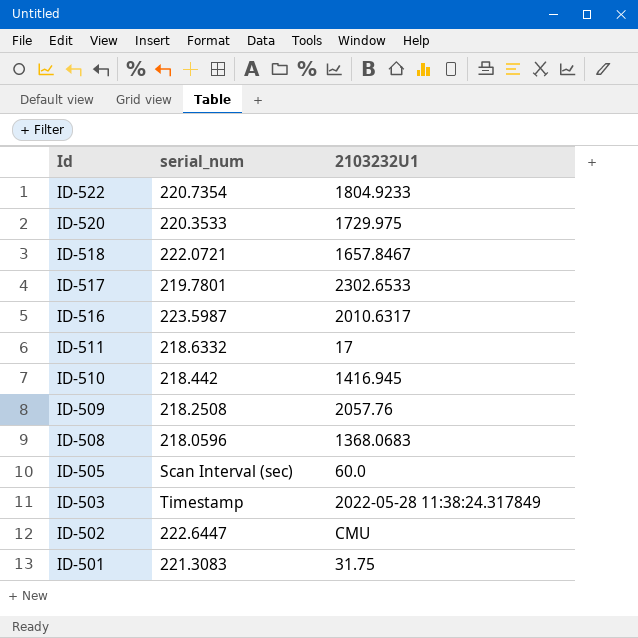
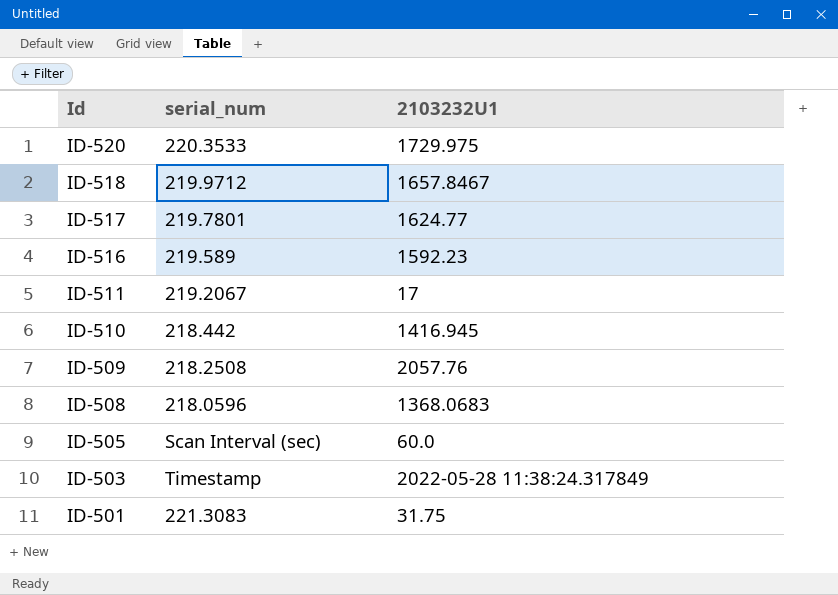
row ID-522: 220.7354 | 1804.9233 -> none
row ID-502: 222.6447 | CMU -> none
ID-518 | serial_num: 222.0721 -> 219.9712
ID-517 | 2103232U1: 2302.6533 -> 1624.77
ID-516 | serial_num: 223.5987 -> 219.589
ID-516 | 2103232U1: 2010.6317 -> 1592.23
ID-511 | serial_num: 218.6332 -> 219.2067

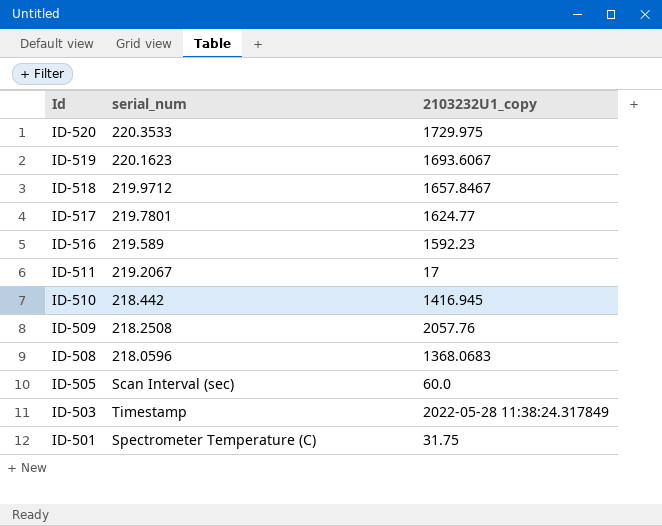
column name: 2103232U1 -> 2103232U1_copy
row ID-519: none -> 220.1623 | 1693.6067
ID-501 | serial_num: 221.3083 -> Spectrometer Temperature (C)

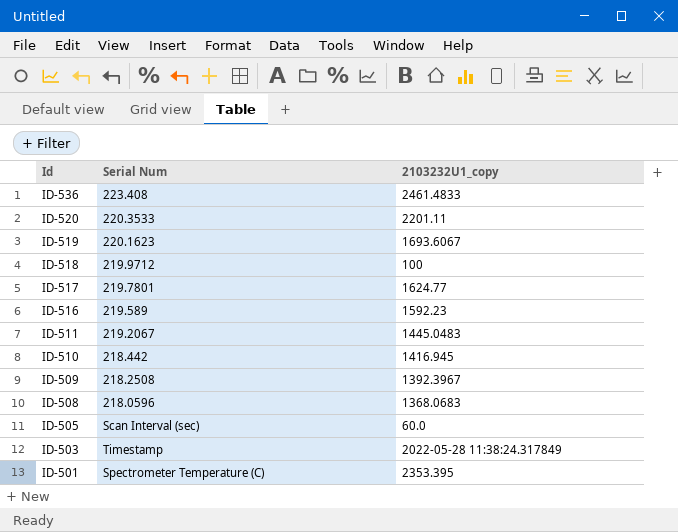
column name: serial_num -> Serial Num
row ID-536: none -> 223.408 | 2461.4833
ID-520 | 2103232U1_copy: 1729.975 -> 2201.11
ID-518 | 2103232U1_copy: 1657.8467 -> 100
ID-511 | 2103232U1_copy: 17 -> 1445.0483
ID-509 | 2103232U1_copy: 2057.76 -> 1392.3967
ID-501 | 2103232U1_copy: 31.75 -> 2353.395

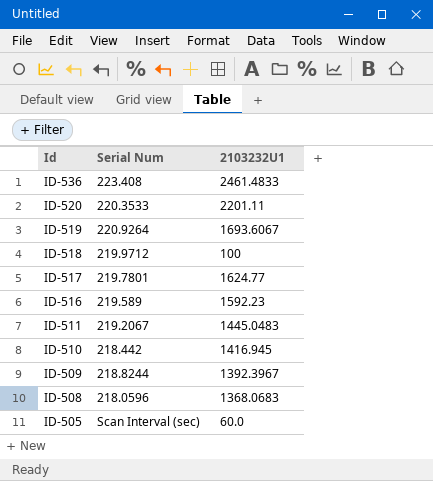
column name: 2103232U1_copy -> 2103232U1
row ID-503: Timestamp | 2022-05-28 11:38:24.317849 -> none
row ID-501: Spectrometer Temperature (C) | 2353.395 -> none
ID-519 | Serial Num: 220.1623 -> 220.9264
ID-509 | Serial Num: 218.2508 -> 218.8244

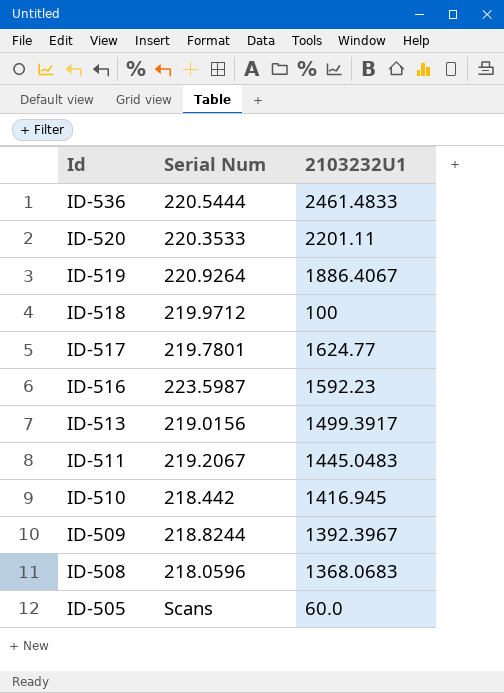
ID-536 | Serial Num: 223.408 -> 220.5444
ID-519 | 2103232U1: 1693.6067 -> 1886.4067
ID-516 | Serial Num: 219.589 -> 223.5987
row ID-513: none -> 219.0156 | 1499.3917
ID-505 | Serial Num: Scan Interval (sec) -> Scans

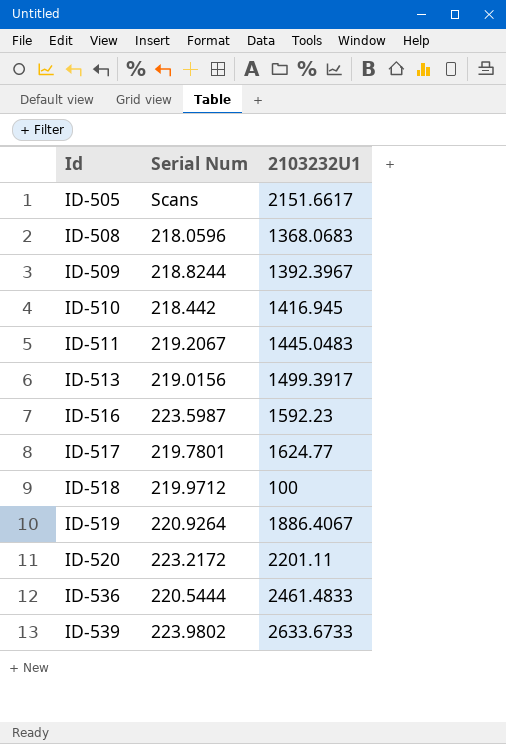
row order: Id descending -> Id ascending
ID-505 | 2103232U1: 60.0 -> 2151.6617
ID-520 | Serial Num: 220.3533 -> 223.2172
row ID-539: none -> 223.9802 | 2633.6733

